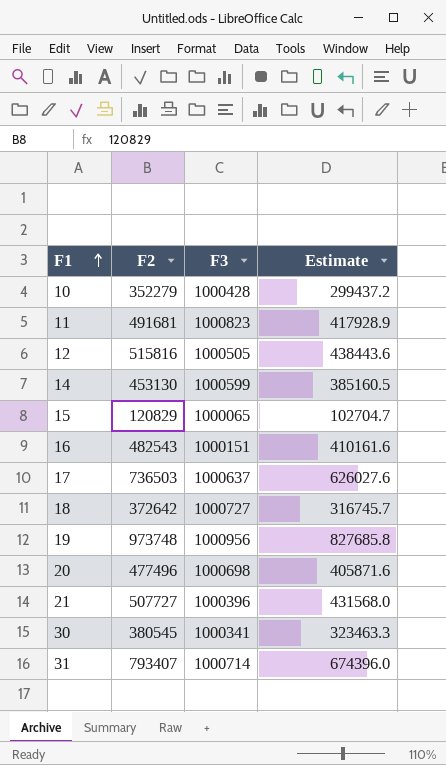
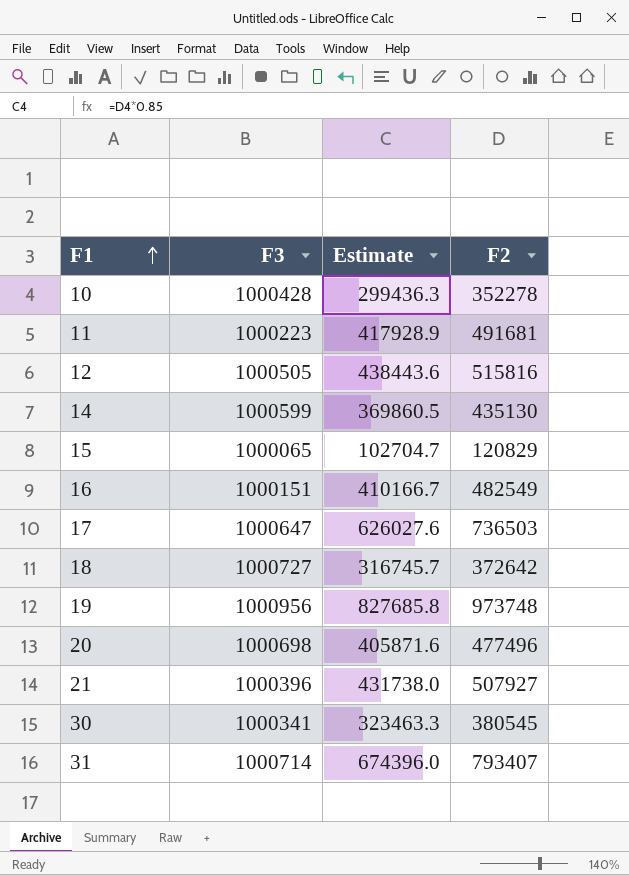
column F2 | position: 2 -> 4
10 | Estimate: 299437.2 -> 299436.3
10 | F2: 352279 -> 352278
11 | F3: 1000823 -> 1000223
14 | Estimate: 385160.5 -> 369860.5
14 | F2: 453130 -> 435130
16 | Estimate: 410161.6 -> 410166.7
16 | F2: 482543 -> 482549
17 | F3: 1000637 -> 1000647
21 | Estimate: 431568.0 -> 431738.0
21 | F2: 507727 -> 507927

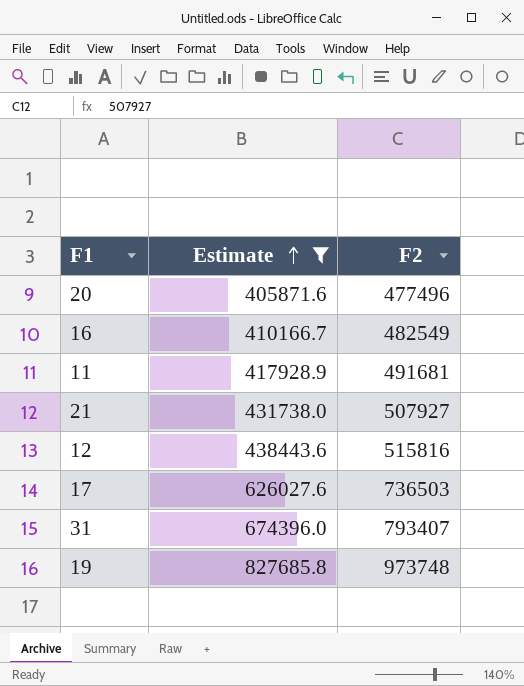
filter: none -> Estimate >= 405871.6
row order: F1 ascending -> Estimate ascending
column F3 | position: 2 -> none

